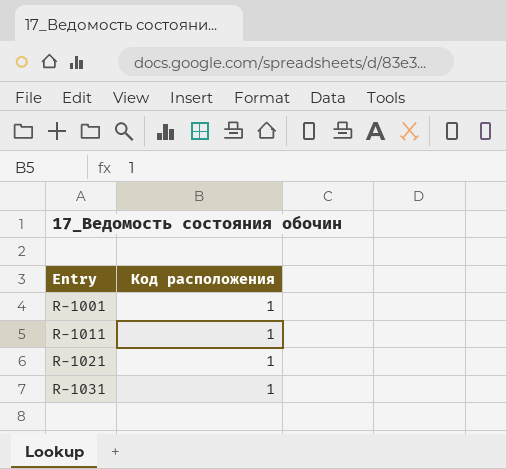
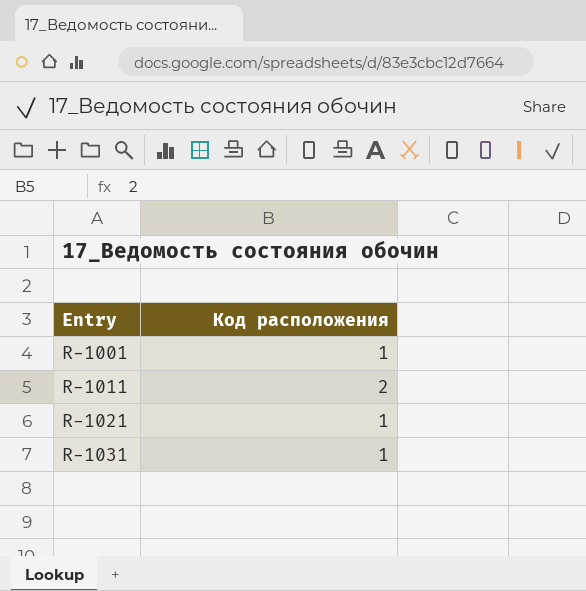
R-1011 | Код расположения: 1 -> 2

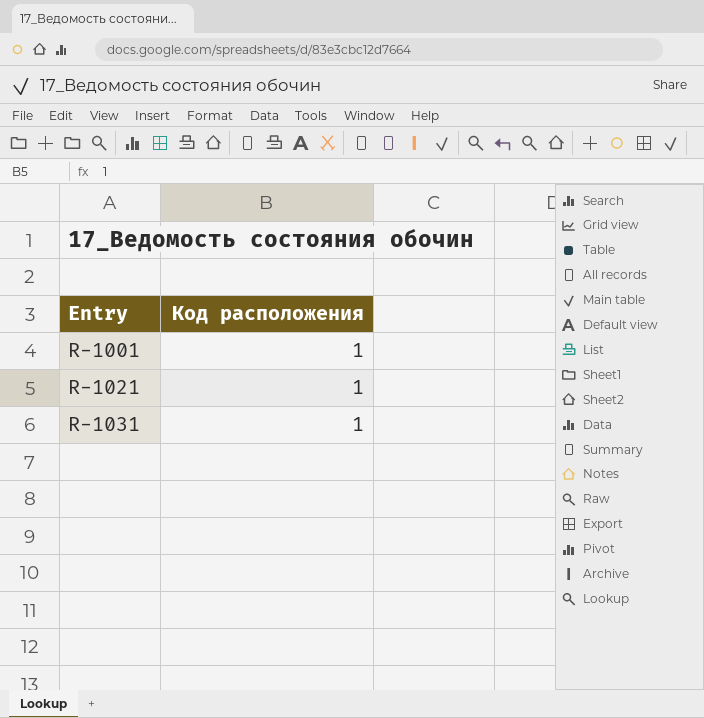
row R-1011: 2 -> none

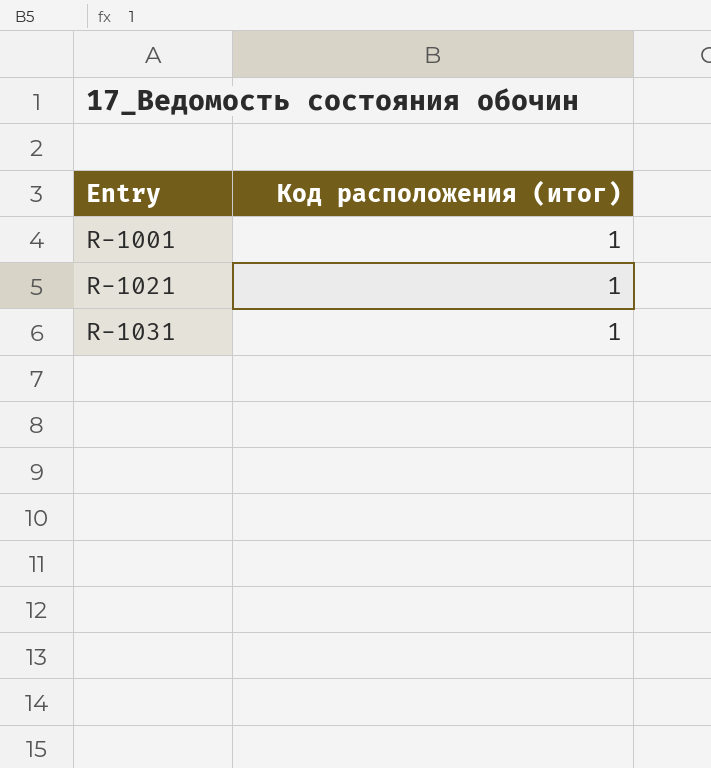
column name: Код расположения -> Код расположения (итог)

